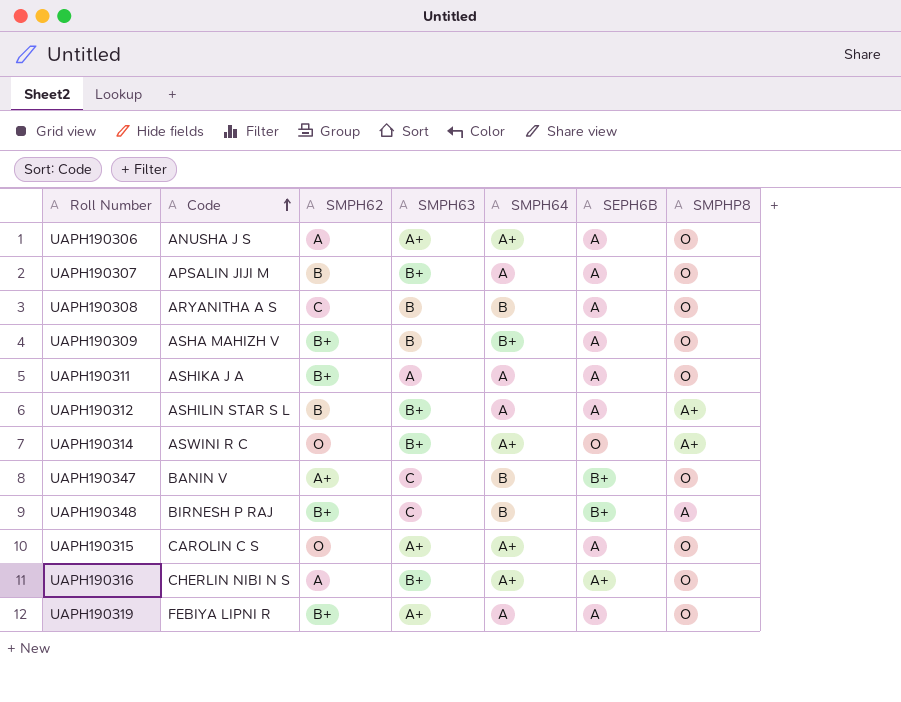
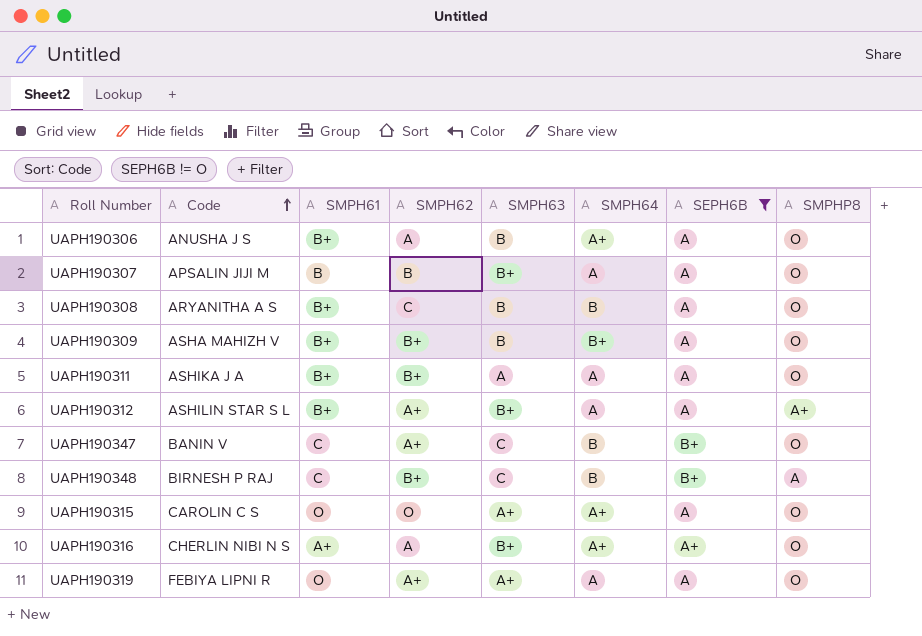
filter: none -> SEPH6B != O
column SMPH61 | position: none -> 3
UAPH190306 | SMPH63: A+ -> B
UAPH190312 | SMPH62: B -> A+
UAPH190319 | SMPH62: B+ -> A+

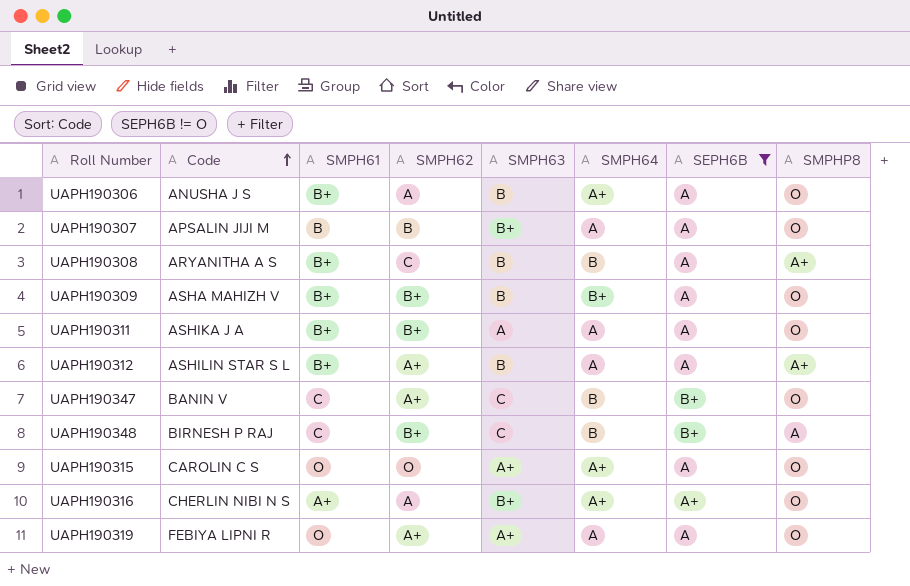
UAPH190308 | SMPHP8: O -> A+
UAPH190312 | SMPH63: B+ -> B

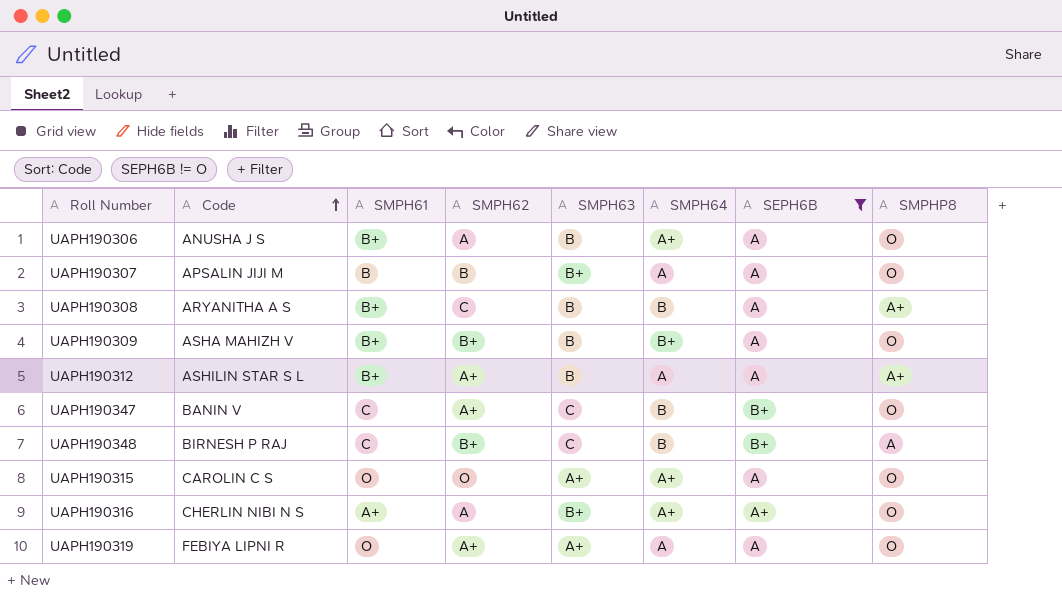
row UAPH190311: ASHIKA J A | B+ | B+ | A | A | A | O -> none

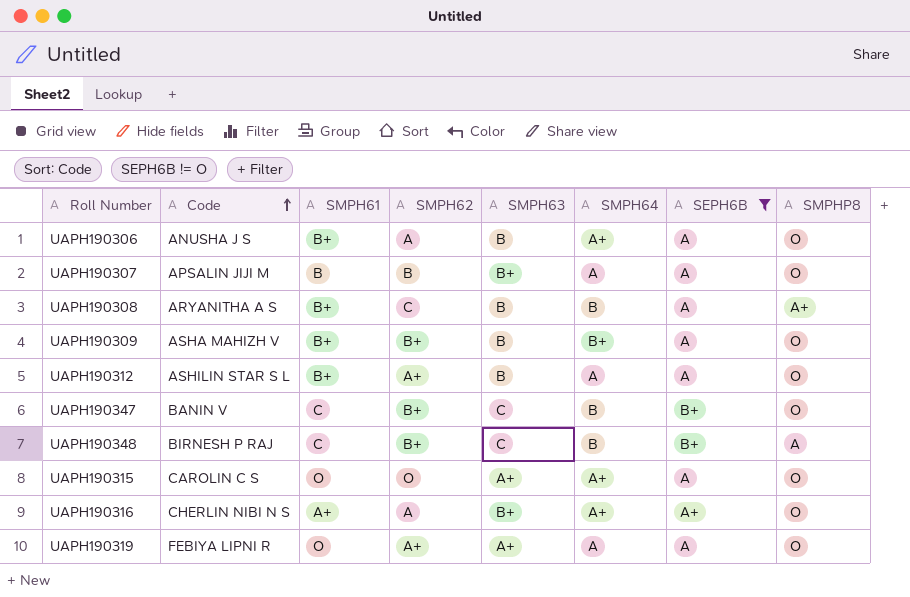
UAPH190312 | SMPHP8: A+ -> O
UAPH190347 | SMPH62: A+ -> B+

